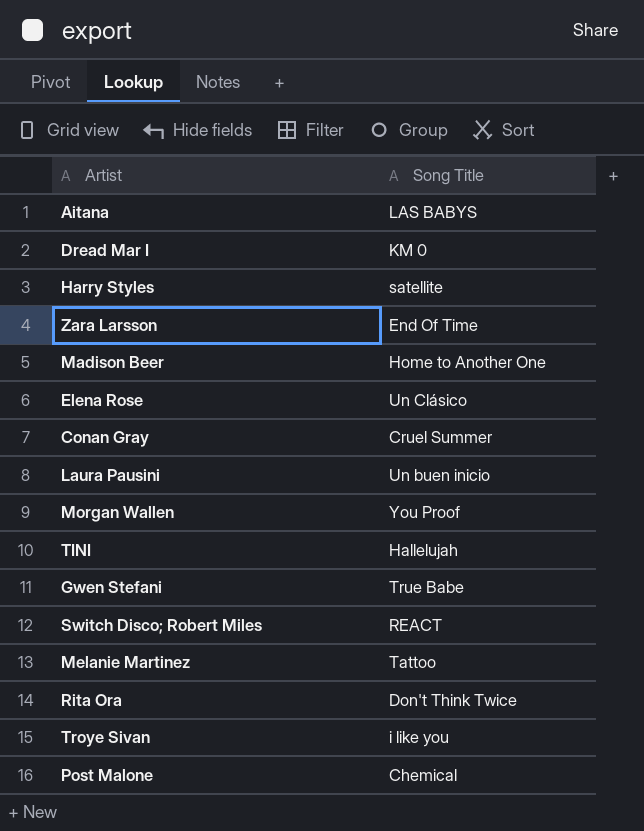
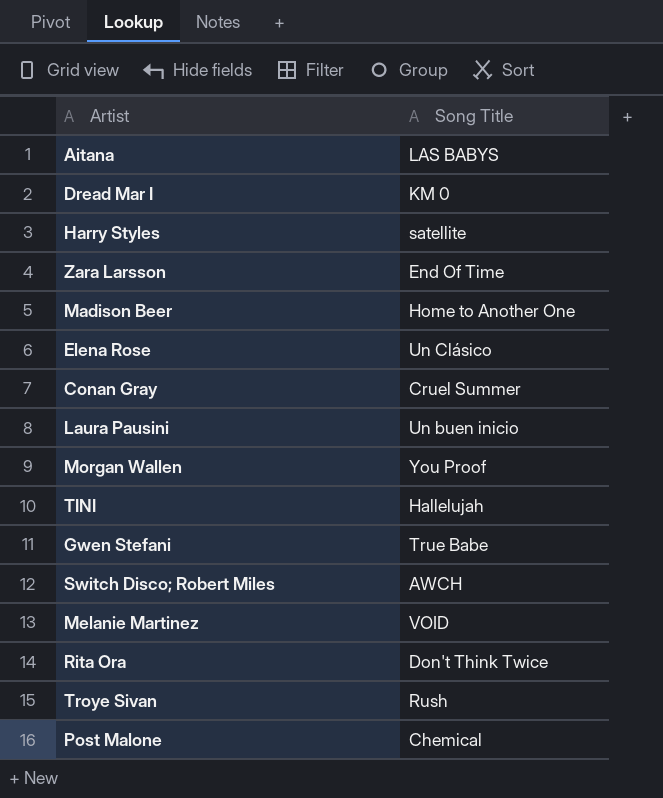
Switch Disco; Robert Miles | Song Title: REACT -> AWCH
Melanie Martinez | Song Title: Tattoo -> VOID
Troye Sivan | Song Title: i like you -> Rush

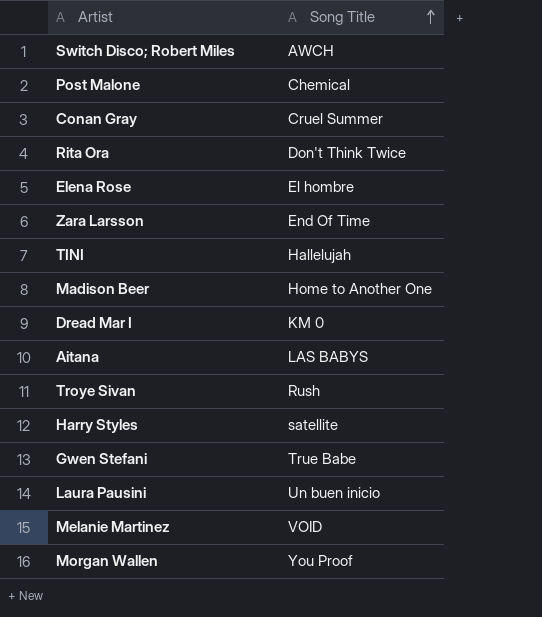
row order: none -> Song Title ascending
Elena Rose | Song Title: Un Clásico -> El hombre

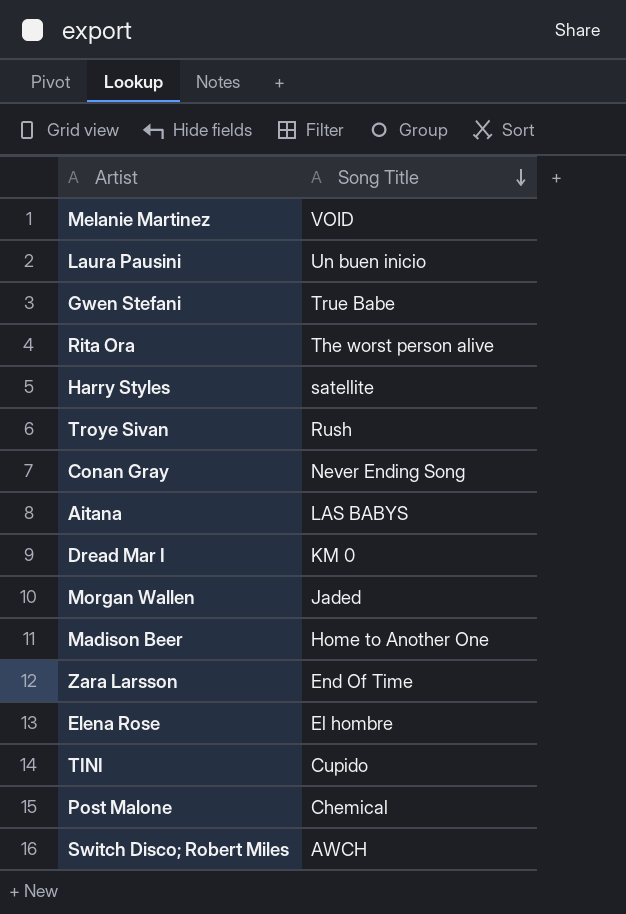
row order: Song Title ascending -> Song Title descending
Rita Ora | Song Title: Don't Think Twice -> The worst person alive
Conan Gray | Song Title: Cruel Summer -> Never Ending Song
Morgan Wallen | Song Title: You Proof -> Jaded
TINI | Song Title: Hallelujah -> Cupido

